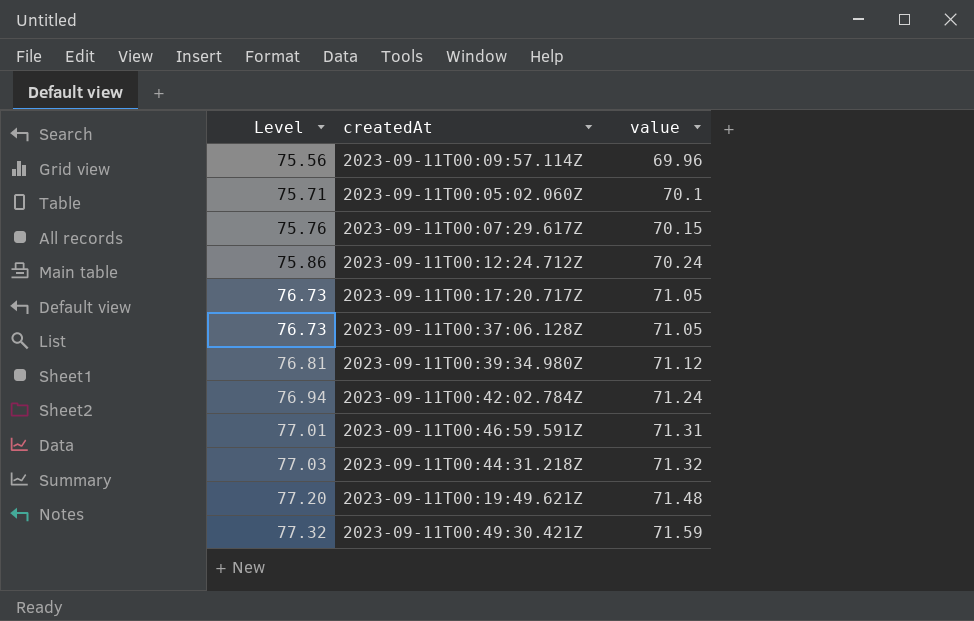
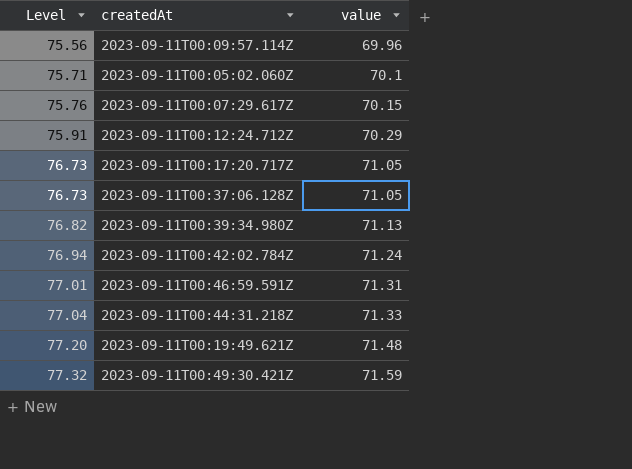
2023-09-11T00:12:24.712Z | Level: 75.86 -> 75.91
2023-09-11T00:12:24.712Z | value: 70.24 -> 70.29
2023-09-11T00:39:34.980Z | Level: 76.81 -> 76.82
2023-09-11T00:39:34.980Z | value: 71.12 -> 71.13
2023-09-11T00:44:31.218Z | Level: 77.03 -> 77.04
2023-09-11T00:44:31.218Z | value: 71.32 -> 71.33

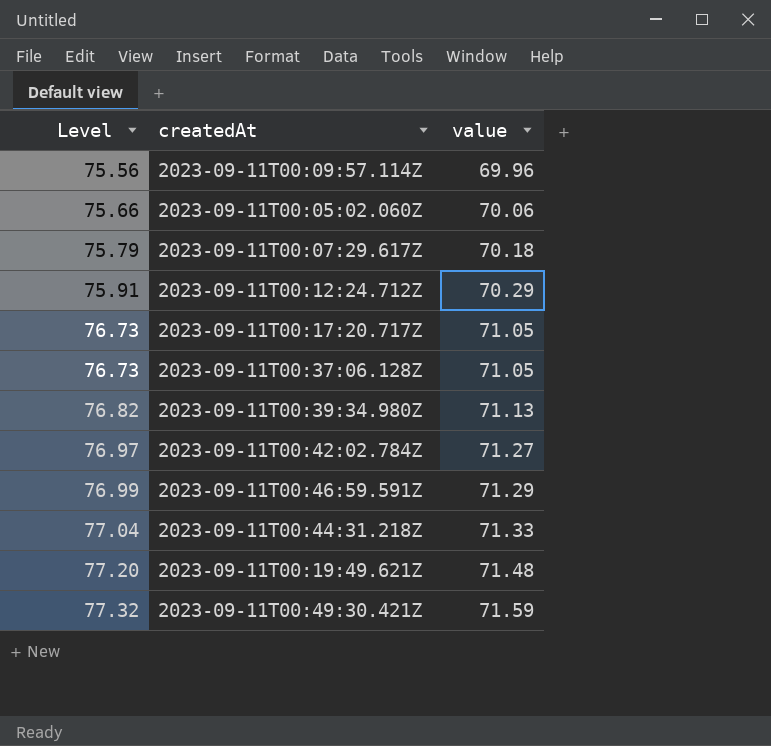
2023-09-11T00:05:02.060Z | Level: 75.71 -> 75.66
2023-09-11T00:05:02.060Z | value: 70.1 -> 70.06
2023-09-11T00:07:29.617Z | Level: 75.76 -> 75.79
2023-09-11T00:07:29.617Z | value: 70.15 -> 70.18
2023-09-11T00:42:02.784Z | Level: 76.94 -> 76.97
2023-09-11T00:42:02.784Z | value: 71.24 -> 71.27
2023-09-11T00:46:59.591Z | Level: 77.01 -> 76.99
2023-09-11T00:46:59.591Z | value: 71.31 -> 71.29

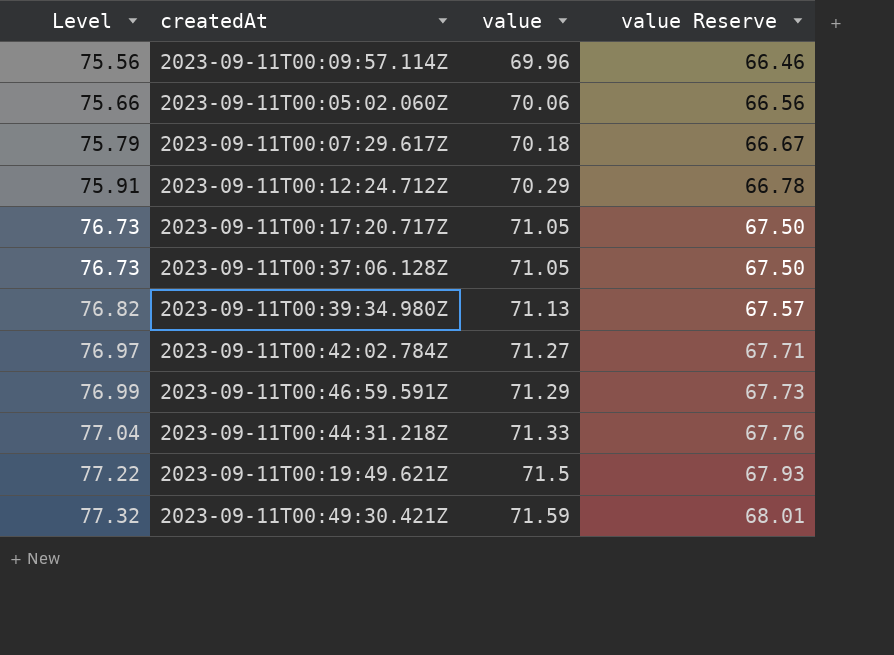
column value Reserve | formula: none -> [value] * 0.95
2023-09-11T00:19:49.621Z | Level: 77.20 -> 77.22
2023-09-11T00:19:49.621Z | value: 71.48 -> 71.5

